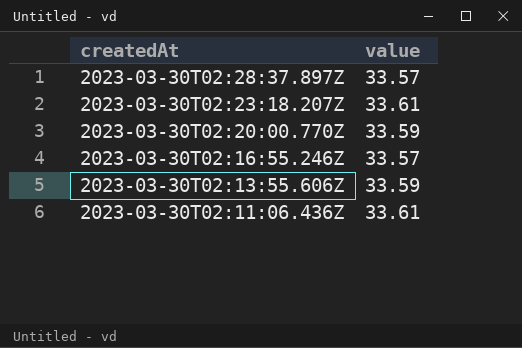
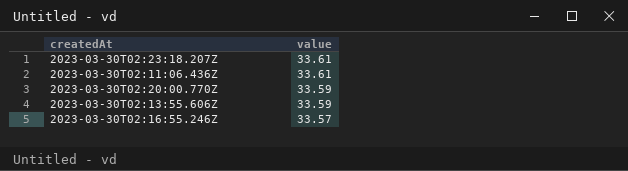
row order: createdAt descending -> value descending
row 2023-03-30T02:28:37.897Z: 33.57 -> none

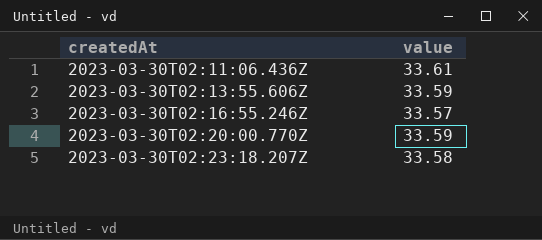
row order: value descending -> createdAt ascending
2023-03-30T02:23:18.207Z | value: 33.61 -> 33.58

